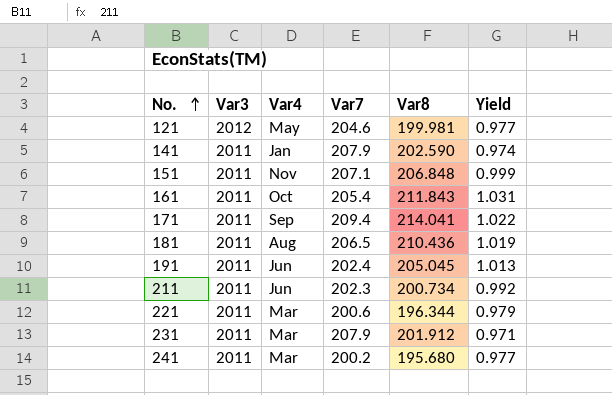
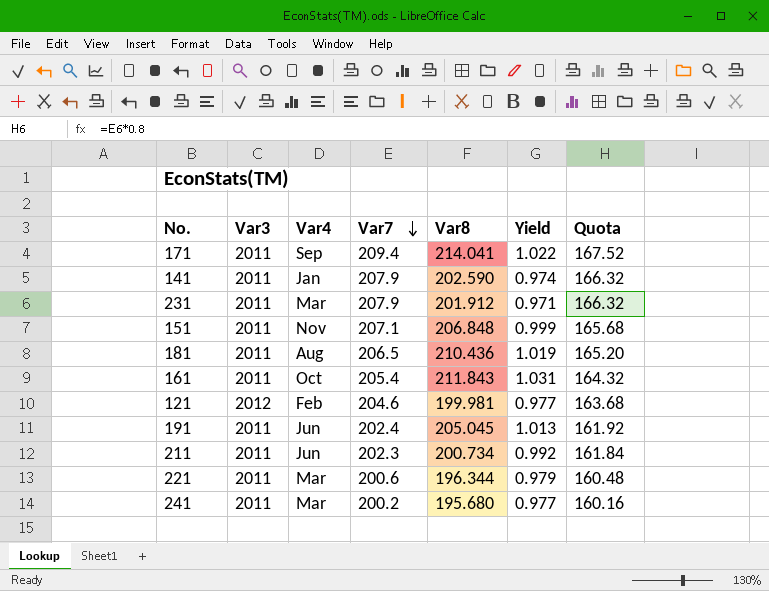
row order: No. ascending -> Var7 descending
column Quota | formula: none -> [Var7] * 0.8
121 | Var4: May -> Feb

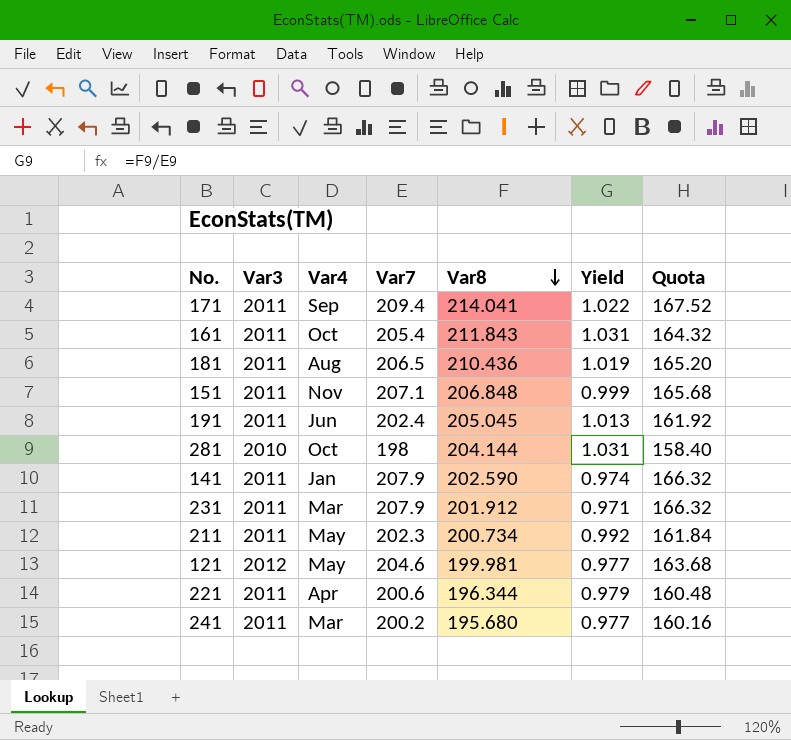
row order: Var7 descending -> Var8 descending
row 281: none -> 2010 | Oct | 198 | 204.144 | 1.031 | 158.40
211 | Var4: Jun -> May
121 | Var4: Feb -> May
221 | Var4: Mar -> Apr

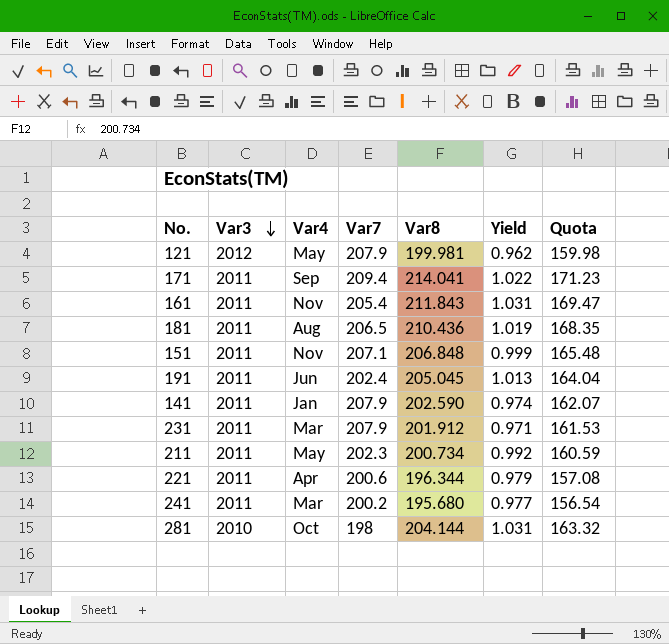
row order: Var8 descending -> Var3 descending
column Quota | formula: [Var7] * 0.8 -> [Var8] * 0.8
121 | Var7: 204.6 -> 207.9
121 | Yield: 0.977 -> 0.962
161 | Var4: Oct -> Nov

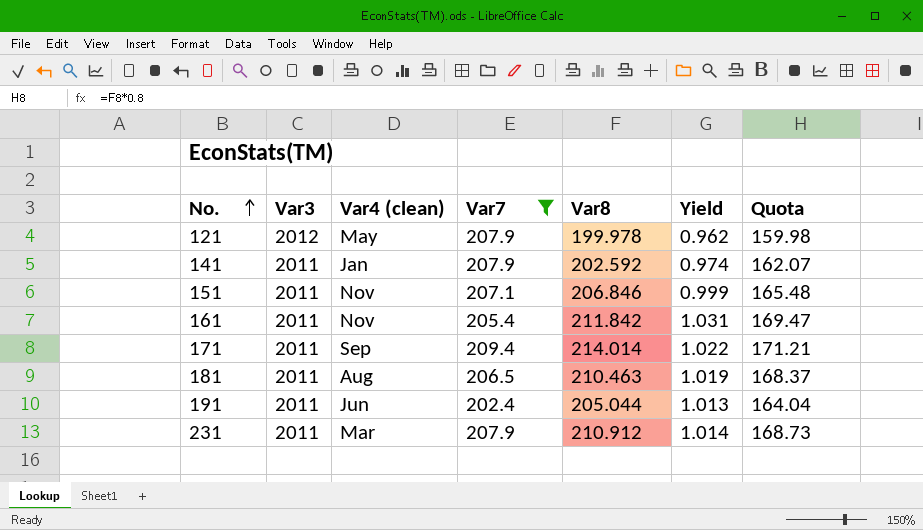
filter: none -> Var7 >= 202.4
row order: Var3 descending -> No. ascending
column name: Var4 -> Var4 (clean)
121 | Var8: 199.981 -> 199.978
141 | Var8: 202.590 -> 202.592
151 | Var8: 206.848 -> 206.846
161 | Var8: 211.843 -> 211.842
171 | Var8: 214.041 -> 214.014
171 | Quota: 171.23 -> 171.21
181 | Var8: 210.436 -> 210.463
181 | Quota: 168.35 -> 168.37
191 | Var8: 205.045 -> 205.044
231 | Var8: 201.912 -> 210.912
231 | Yield: 0.971 -> 1.014
231 | Quota: 161.53 -> 168.73

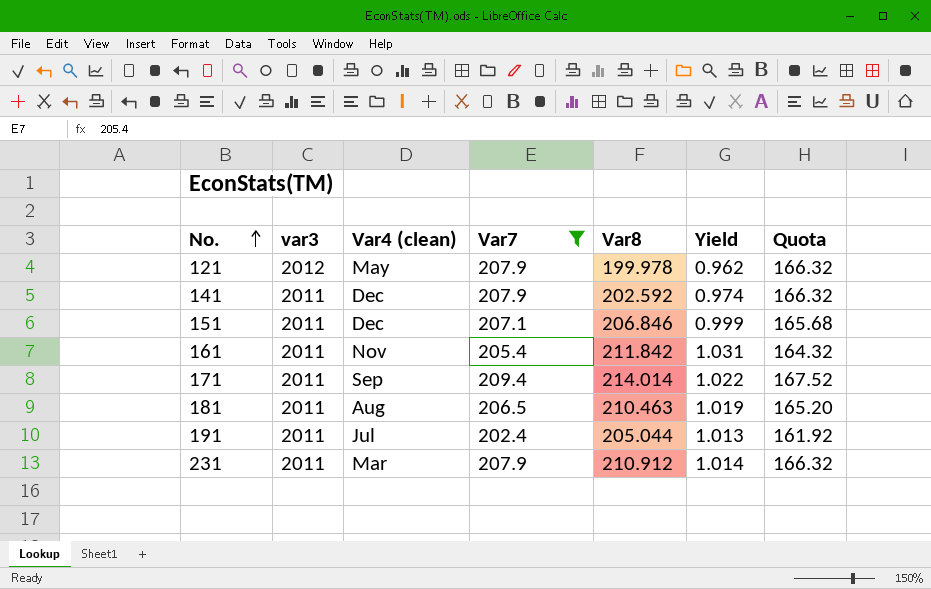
column name: Var3 -> var3
column Quota | formula: [Var8] * 0.8 -> [Var7] * 0.8
141 | Var4 (clean): Jan -> Dec
151 | Var4 (clean): Nov -> Dec
191 | Var4 (clean): Jun -> Jul

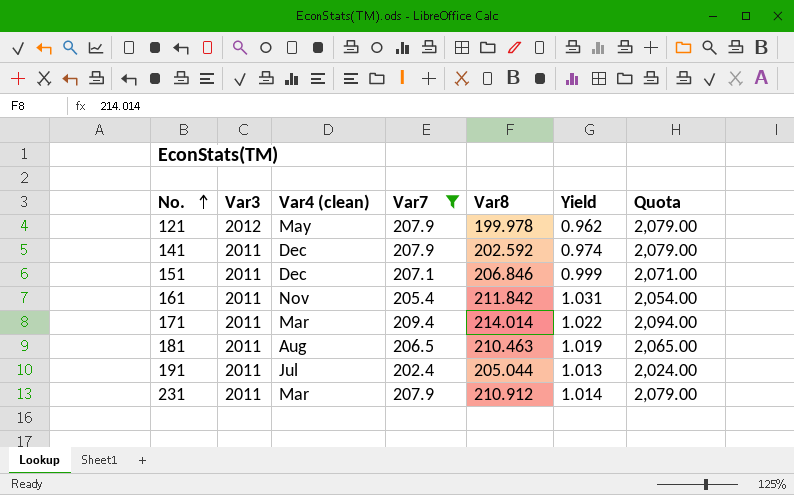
column name: var3 -> Var3
column Quota | formula: [Var7] * 0.8 -> [Var7] * 10
171 | Var4 (clean): Sep -> Mar

